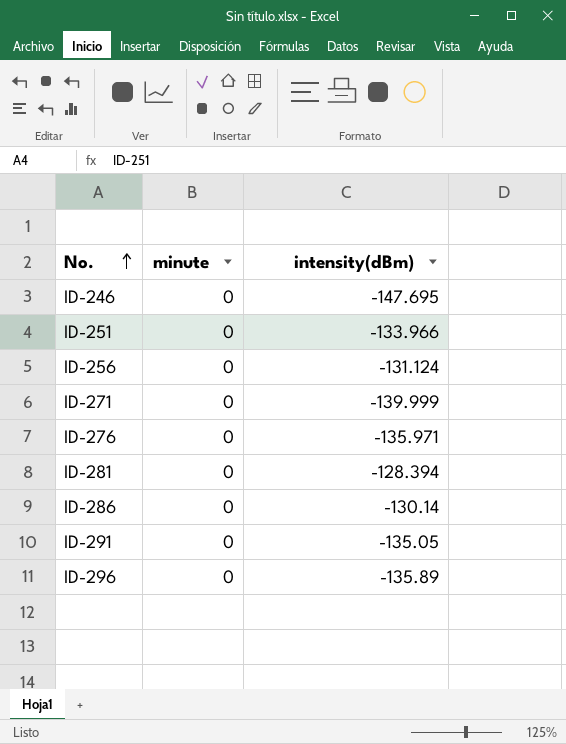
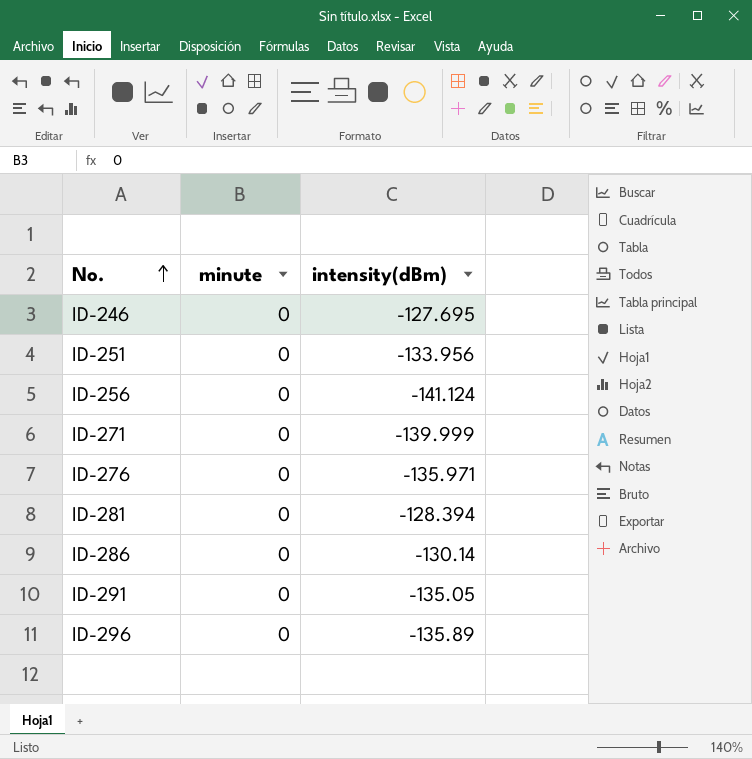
ID-246 | intensity(dBm): -147.695 -> -127.695
ID-251 | intensity(dBm): -133.966 -> -133.956
ID-256 | intensity(dBm): -131.124 -> -141.124

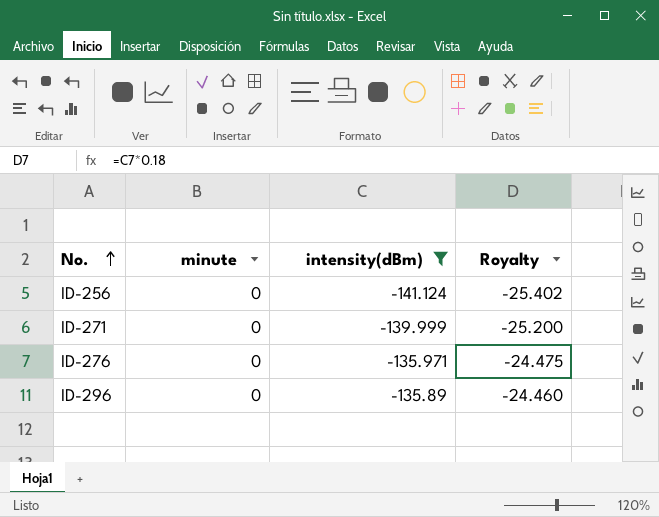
filter: none -> intensity(dBm) <= -135.89
column Royalty | formula: none -> [intensity(dBm)] * 0.18

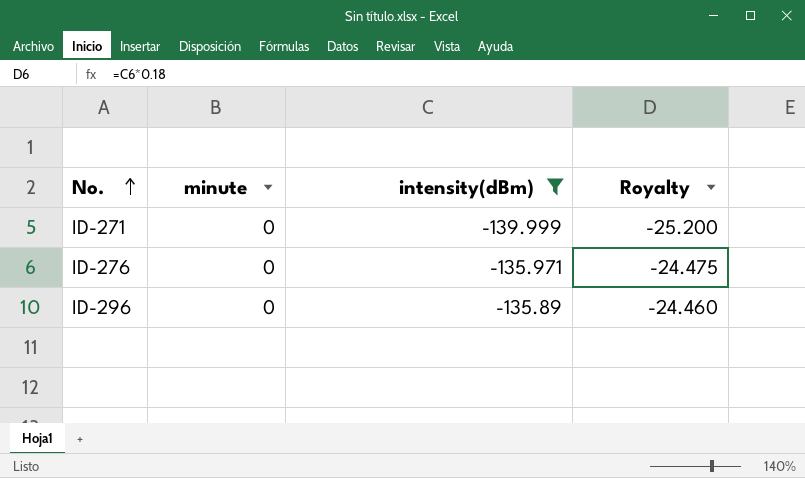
row ID-256: 0 | -141.124 | -25.402 -> none

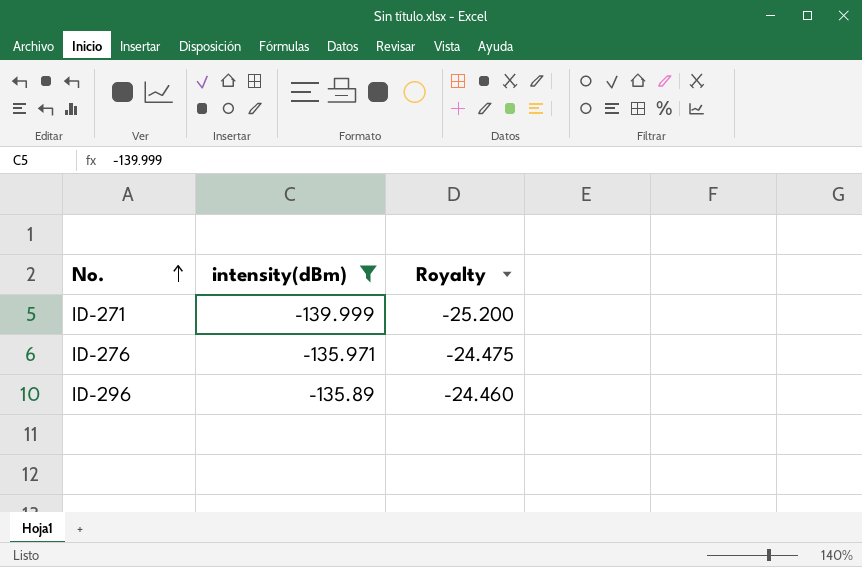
column minute | position: 2 -> none

